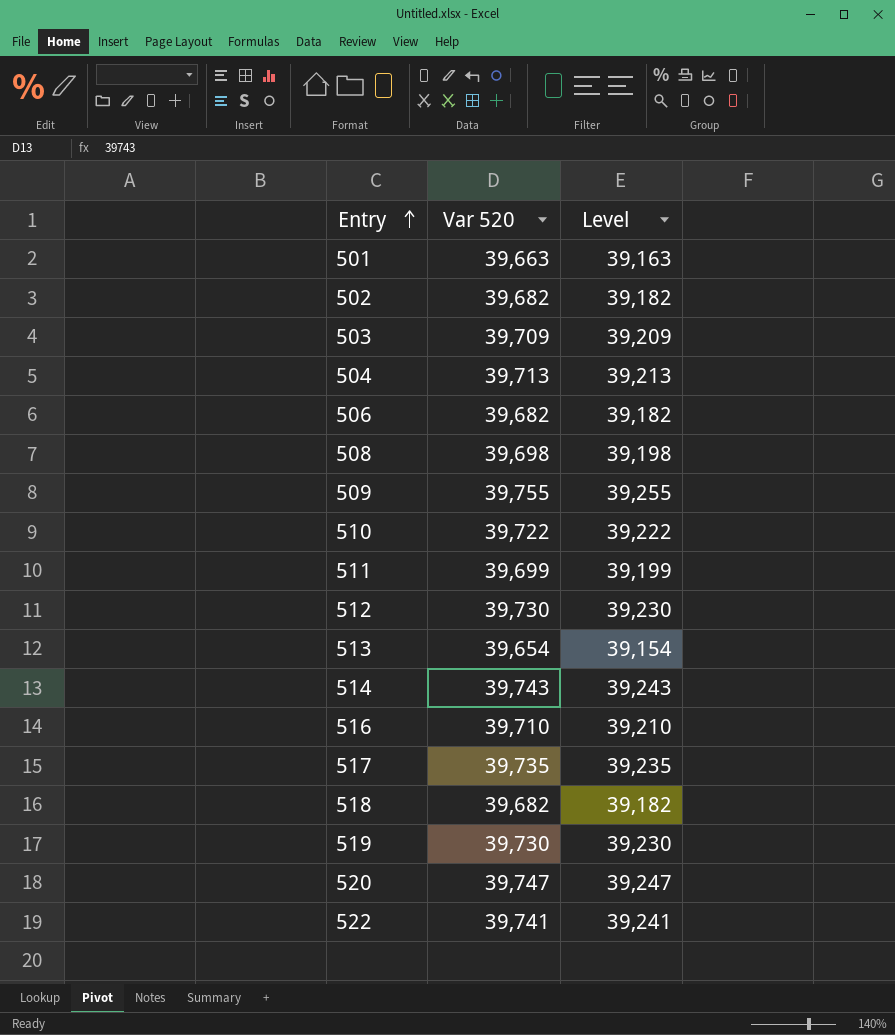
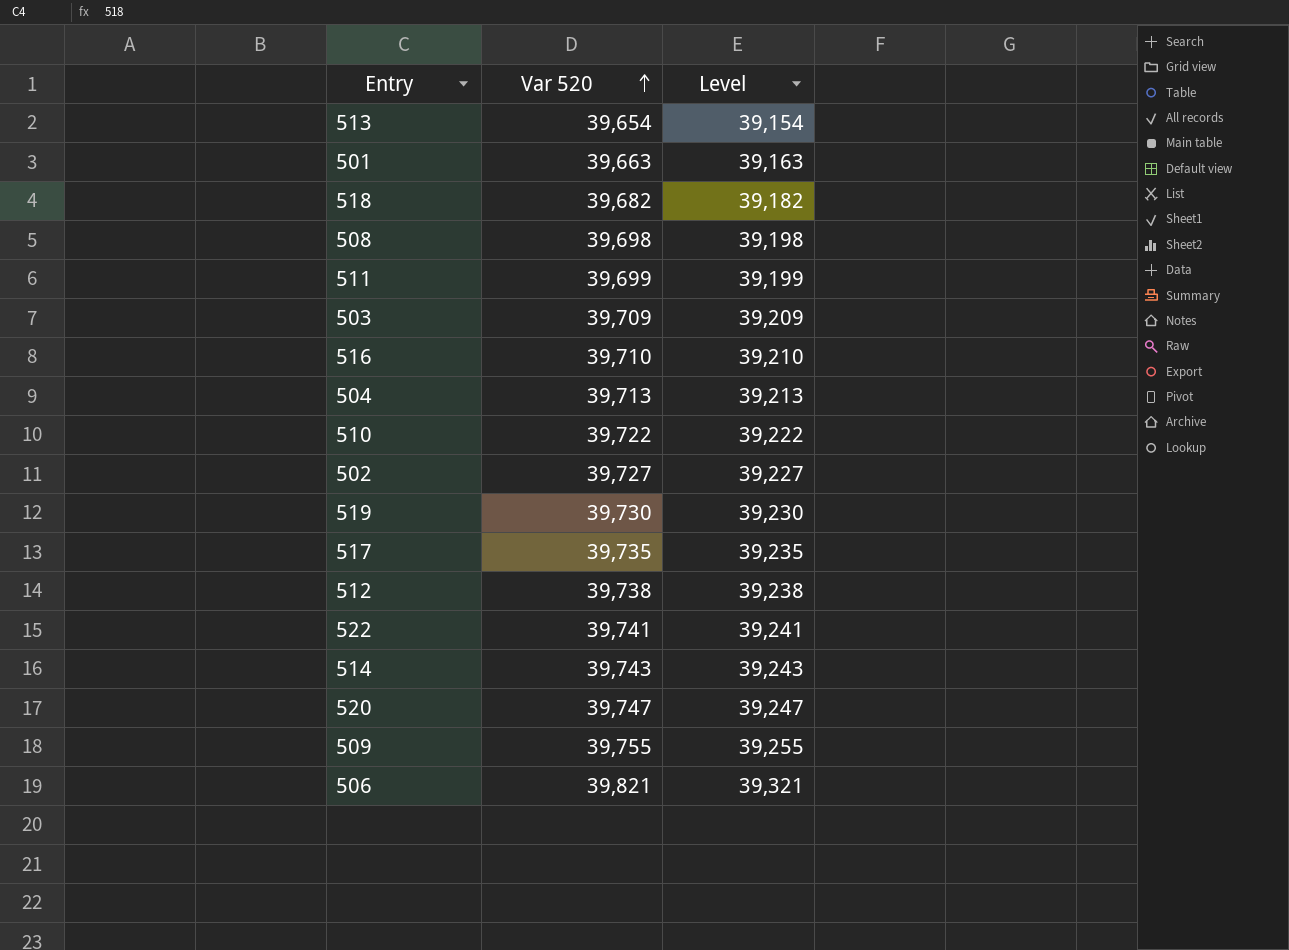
row order: Entry ascending -> Var 520 ascending
502 | Var 520: 39,682 -> 39,727
502 | Level: 39,182 -> 39,227
512 | Var 520: 39,730 -> 39,738
512 | Level: 39,230 -> 39,238
506 | Var 520: 39,682 -> 39,821
506 | Level: 39,182 -> 39,321

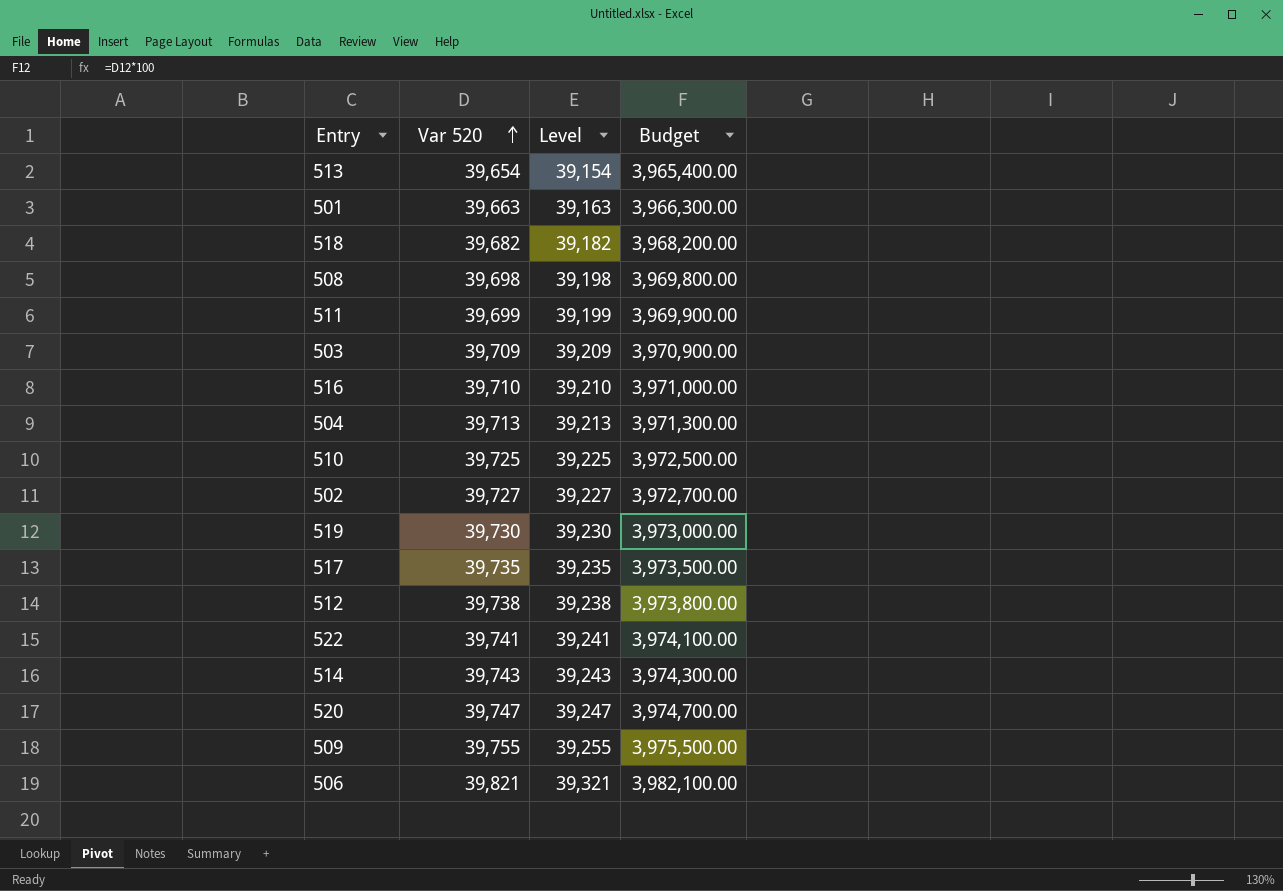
column Budget | formula: none -> [Var 520] * 100
510 | Var 520: 39,722 -> 39,725
510 | Level: 39,222 -> 39,225

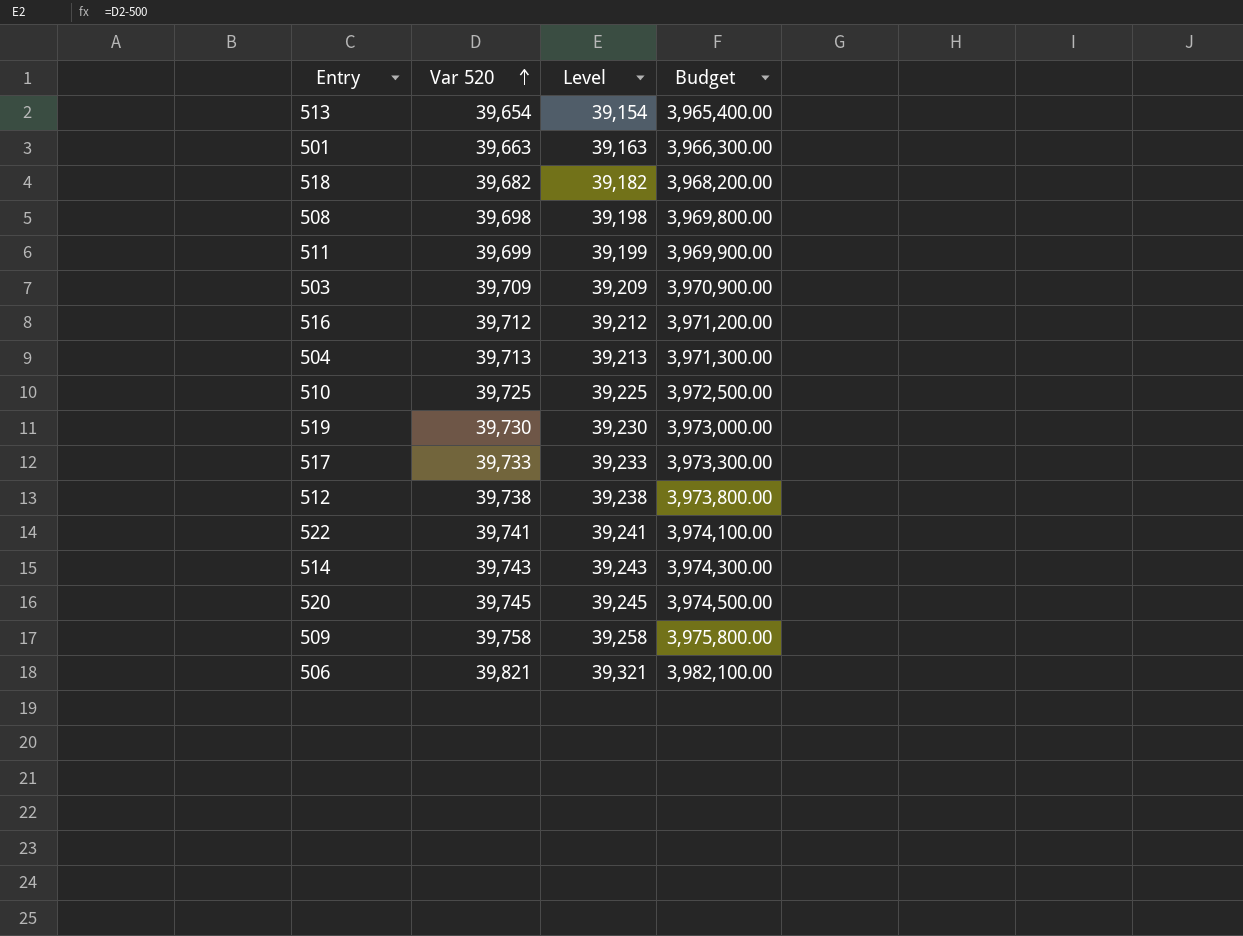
row 502: 39,727 | 39,227 | 3,972,700.00 -> none
516 | Var 520: 39,710 -> 39,712
516 | Level: 39,210 -> 39,212
516 | Budget: 3,971,000.00 -> 3,971,200.00
517 | Var 520: 39,735 -> 39,733
517 | Level: 39,235 -> 39,233
517 | Budget: 3,973,500.00 -> 3,973,300.00
520 | Var 520: 39,747 -> 39,745
520 | Level: 39,247 -> 39,245
520 | Budget: 3,974,700.00 -> 3,974,500.00
509 | Var 520: 39,755 -> 39,758
509 | Level: 39,255 -> 39,258
509 | Budget: 3,975,500.00 -> 3,975,800.00

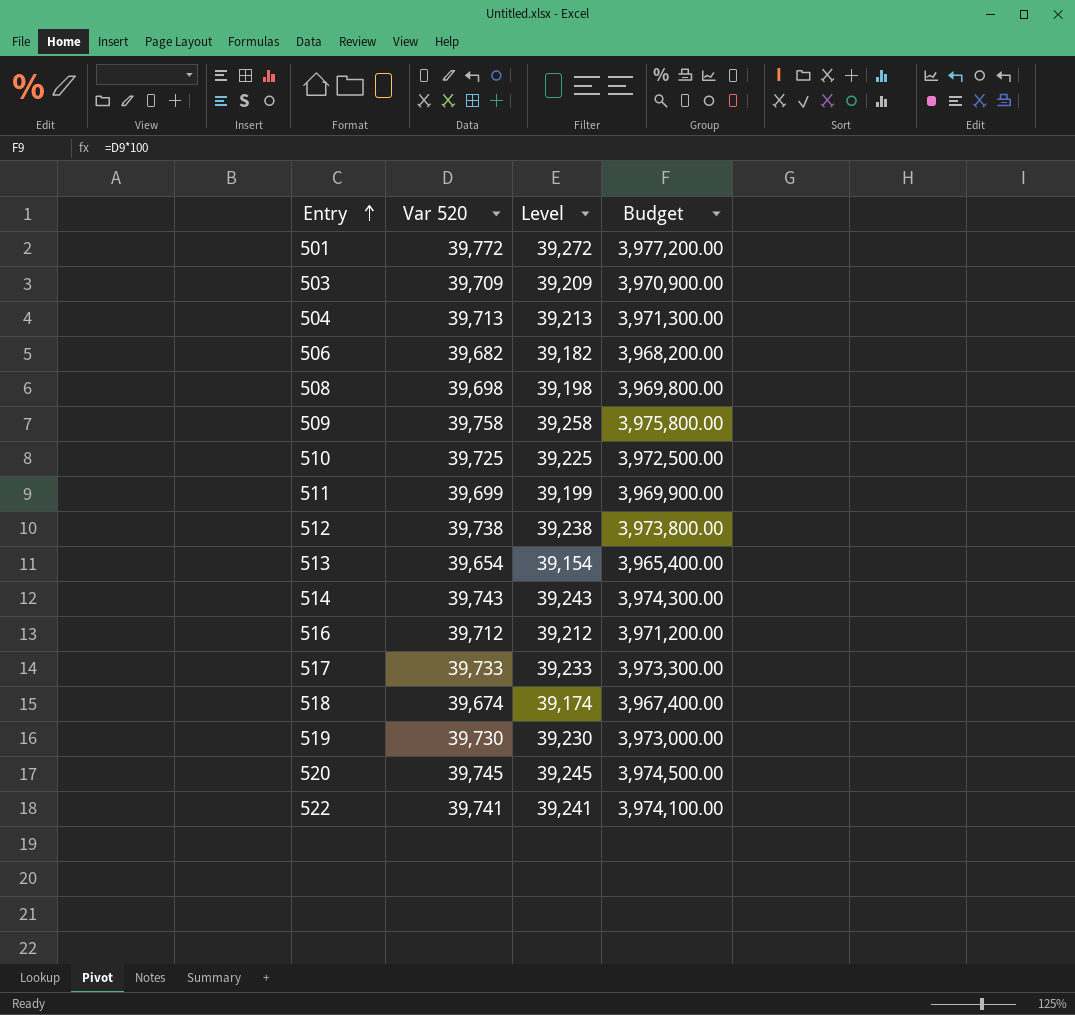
row order: Var 520 ascending -> Entry ascending
501 | Var 520: 39,663 -> 39,772
501 | Level: 39,163 -> 39,272
501 | Budget: 3,966,300.00 -> 3,977,200.00
506 | Var 520: 39,821 -> 39,682
506 | Level: 39,321 -> 39,182
506 | Budget: 3,982,100.00 -> 3,968,200.00
518 | Var 520: 39,682 -> 39,674
518 | Level: 39,182 -> 39,174
518 | Budget: 3,968,200.00 -> 3,967,400.00

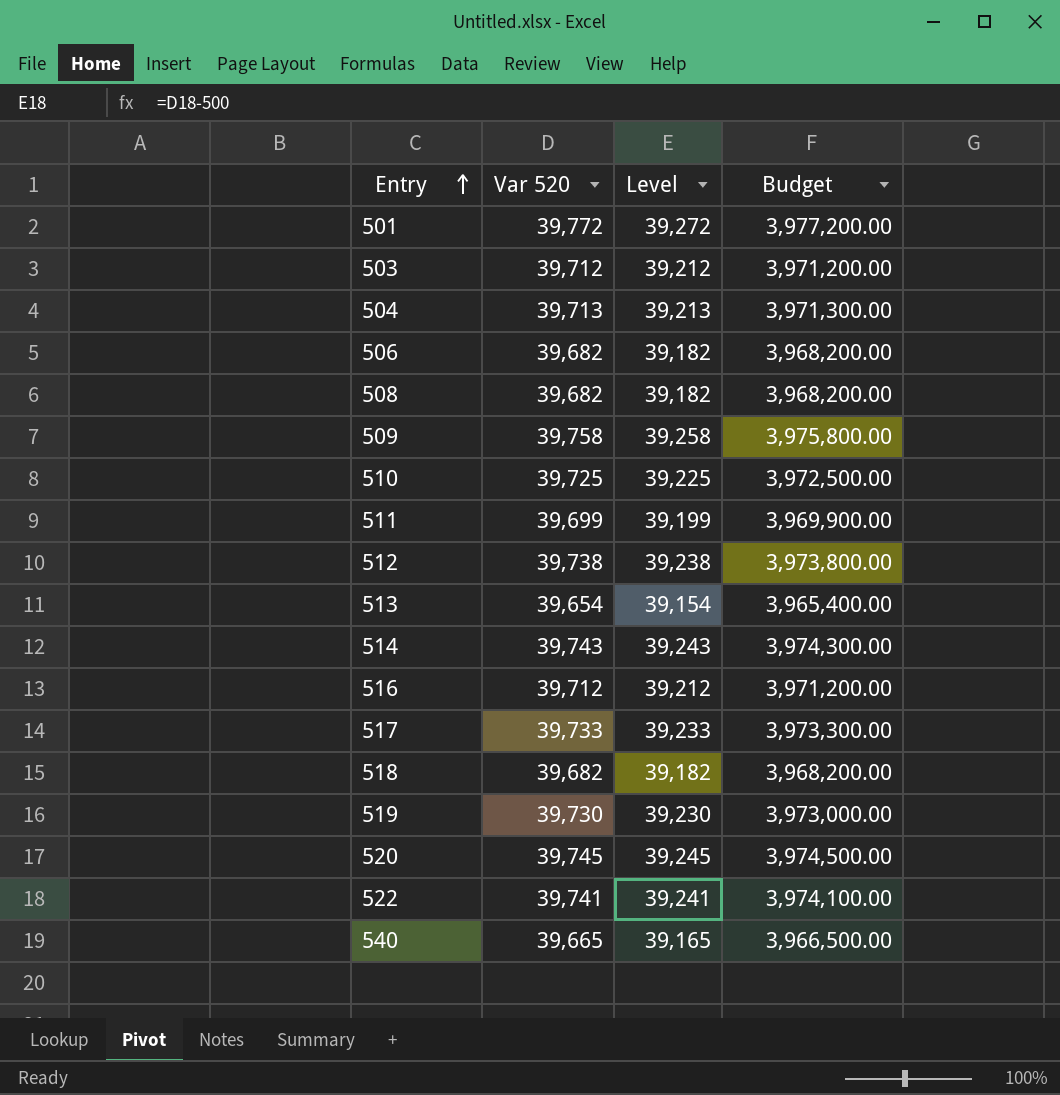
503 | Var 520: 39,709 -> 39,712
503 | Level: 39,209 -> 39,212
503 | Budget: 3,970,900.00 -> 3,971,200.00
508 | Var 520: 39,698 -> 39,682
508 | Level: 39,198 -> 39,182
508 | Budget: 3,969,800.00 -> 3,968,200.00
518 | Var 520: 39,674 -> 39,682
518 | Level: 39,174 -> 39,182
518 | Budget: 3,967,400.00 -> 3,968,200.00
row 540: none -> 39,665 | 39,165 | 3,966,500.00

